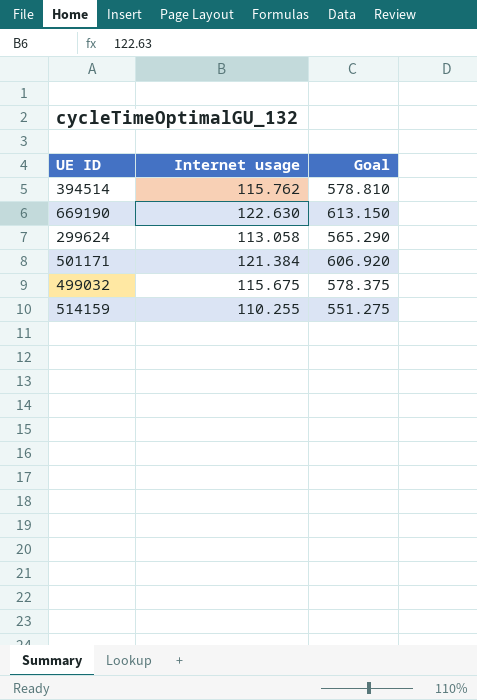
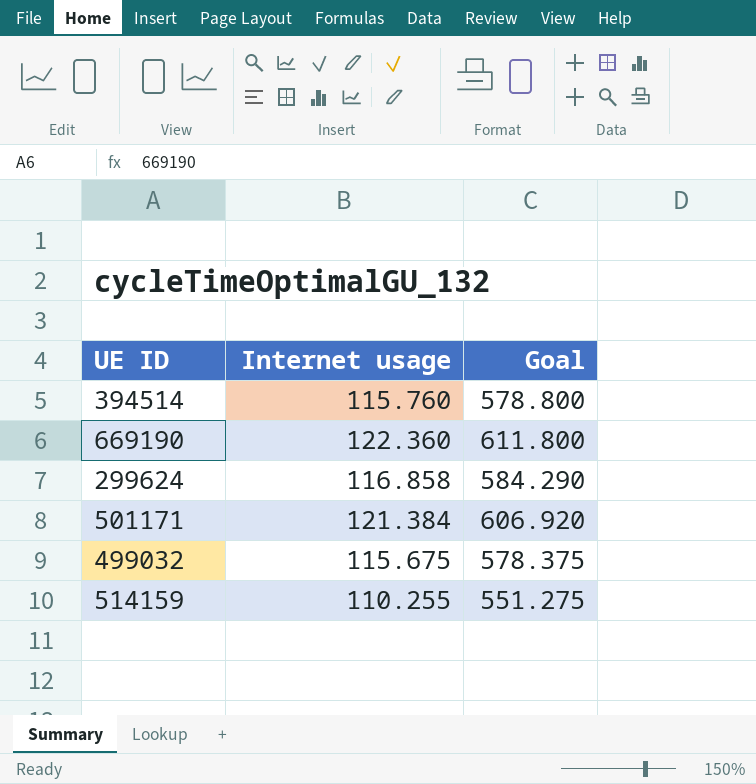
394514 | Internet usage: 115.762 -> 115.760
394514 | Goal: 578.810 -> 578.800
669190 | Internet usage: 122.630 -> 122.360
669190 | Goal: 613.150 -> 611.800
299624 | Internet usage: 113.058 -> 116.858
299624 | Goal: 565.290 -> 584.290

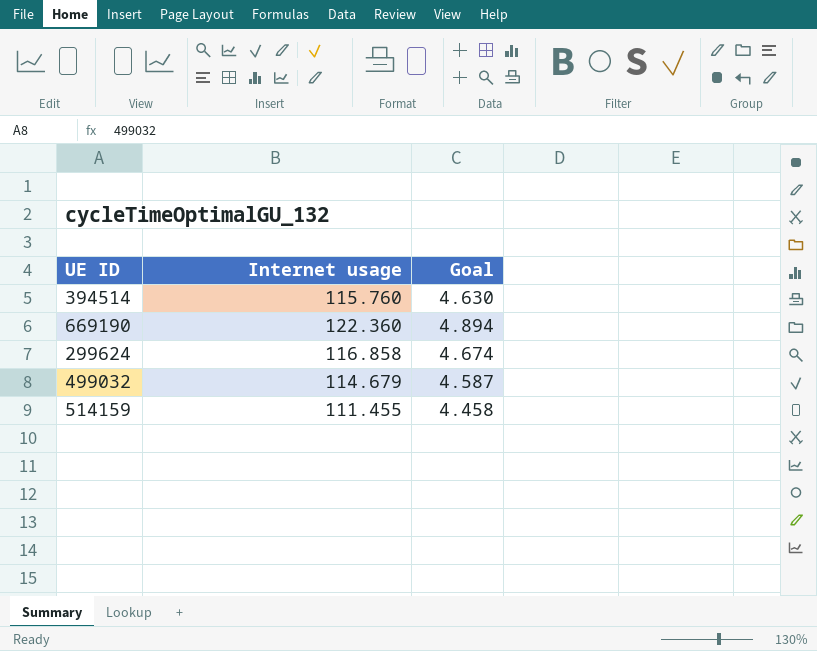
column Goal | formula: [Internet usage] * 5 -> [Internet usage] * 0.04
row 501171: 121.384 | 606.920 -> none
499032 | Internet usage: 115.675 -> 114.679
514159 | Internet usage: 110.255 -> 111.455

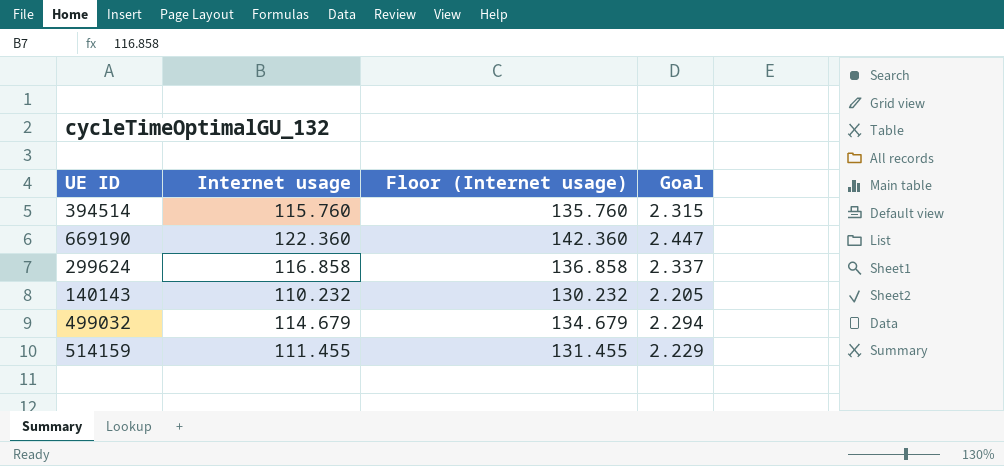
column Floor (Internet usage) | formula: none -> [Internet usage] + 20
column Goal | formula: [Internet usage] * 0.04 -> [Internet usage] * 0.02
row 140143: none -> 110.232 | 130.232 | 2.205

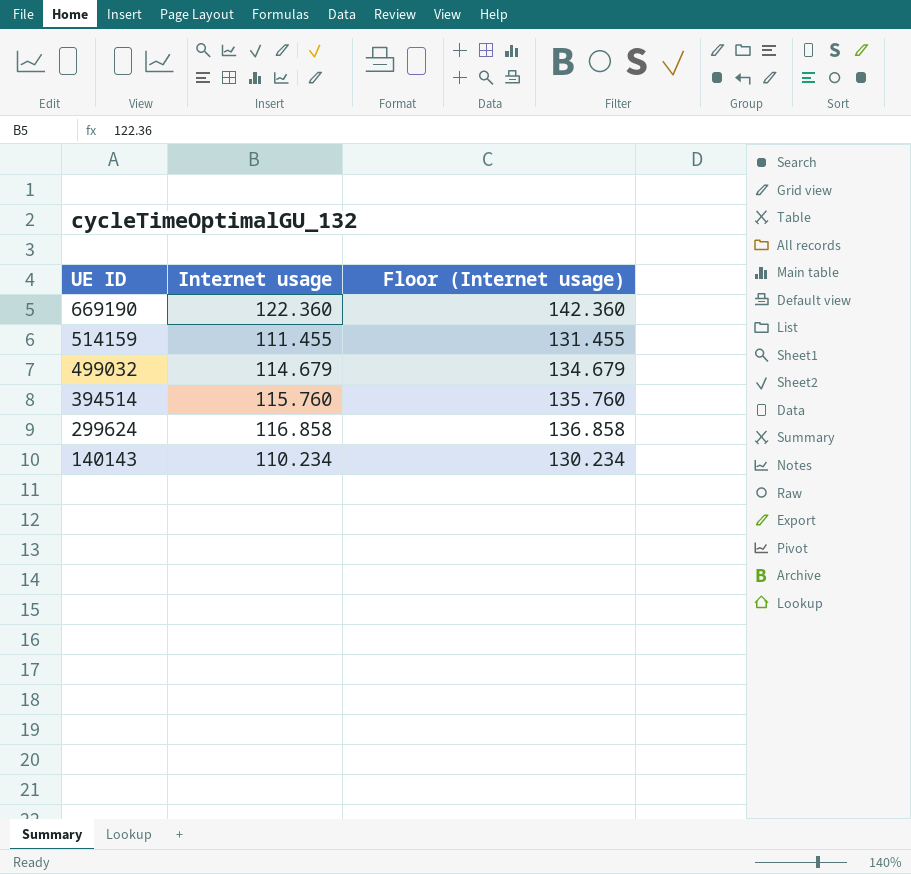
row order: none -> UE ID descending
column Goal | formula: [Internet usage] * 0.02 -> none
140143 | Internet usage: 110.232 -> 110.234
140143 | Floor (Internet usage): 130.232 -> 130.234

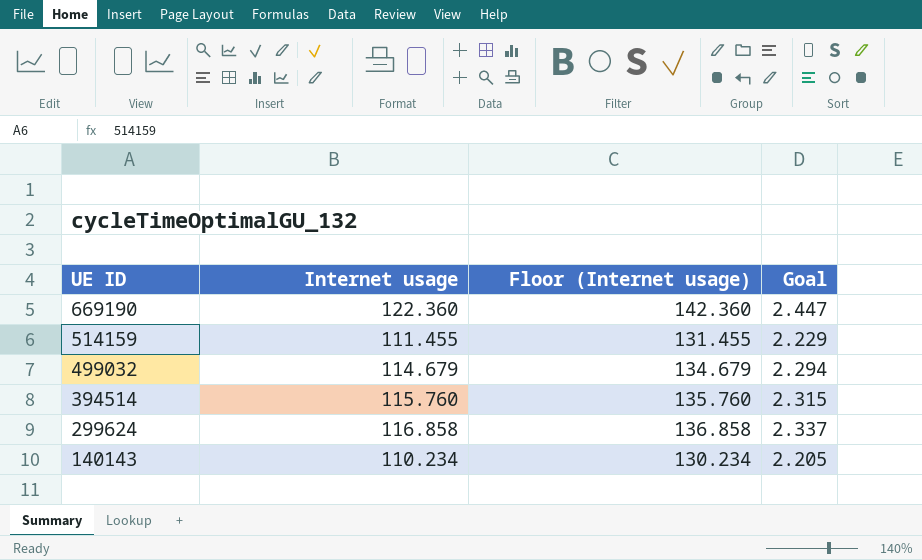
column Goal | formula: none -> [Internet usage] * 0.02

